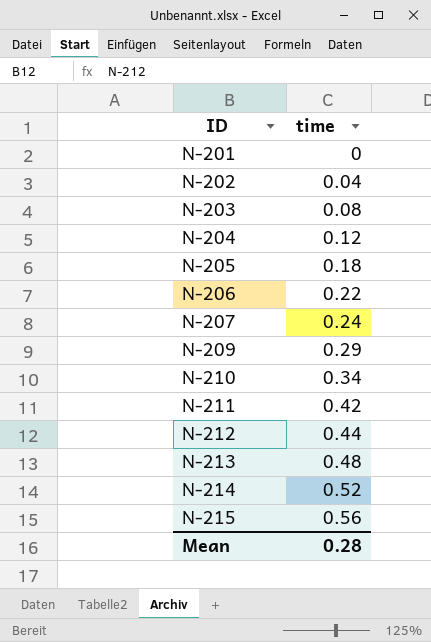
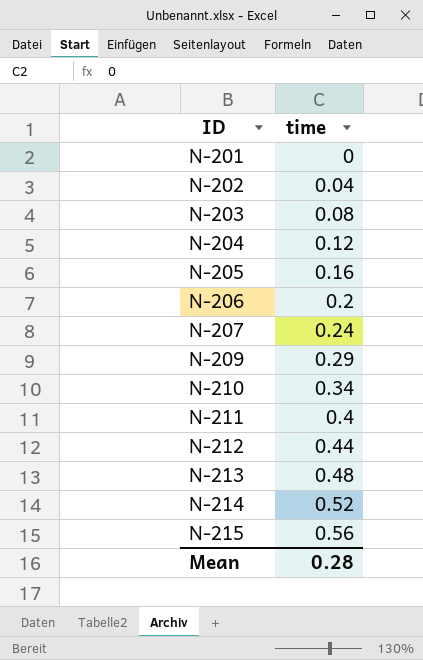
N-205 | time: 0.18 -> 0.16
N-206 | time: 0.22 -> 0.2
N-211 | time: 0.42 -> 0.4

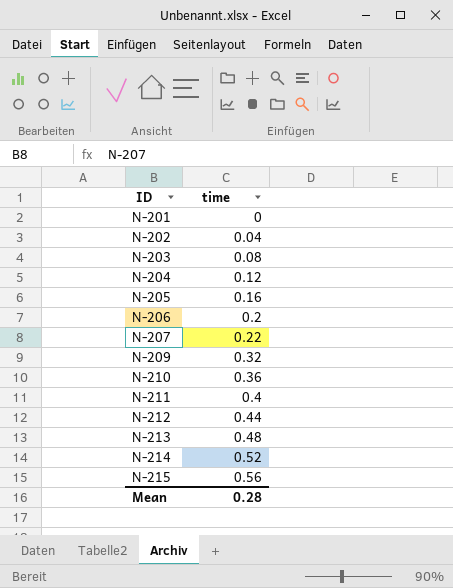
N-207 | time: 0.24 -> 0.22
N-209 | time: 0.29 -> 0.32
N-210 | time: 0.34 -> 0.36

